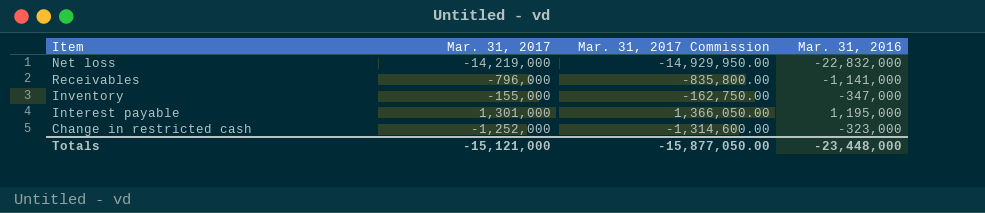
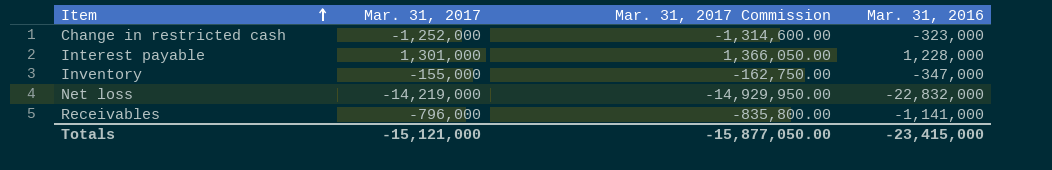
row order: none -> Item ascending
Interest payable | Mar. 31, 2016: 1,195,000 -> 1,228,000
Totals | Mar. 31, 2016: -23,448,000 -> -23,415,000

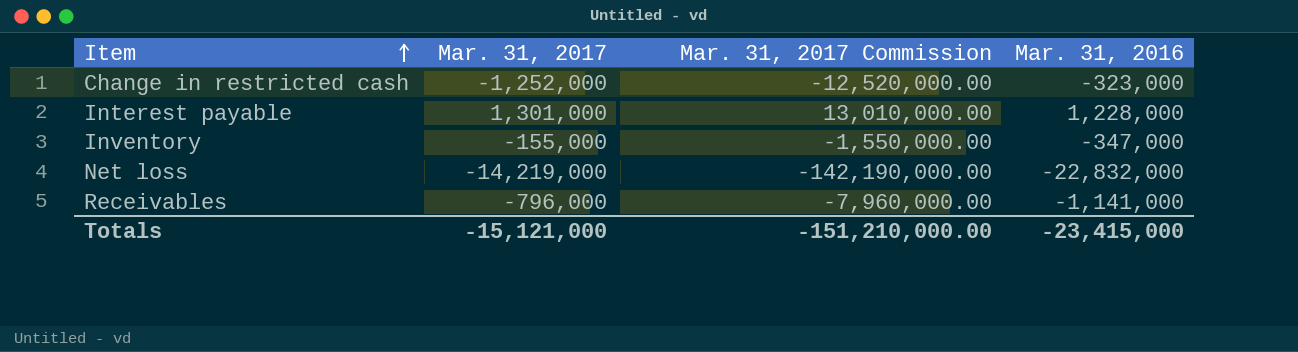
column Mar. 31, 2017 Commission | formula: [Mar. 31, 2017] * 1.05 -> [Mar. 31, 2017] * 10
Totals | Mar. 31, 2017 Commission: -15,877,050.00 -> -151,210,000.00

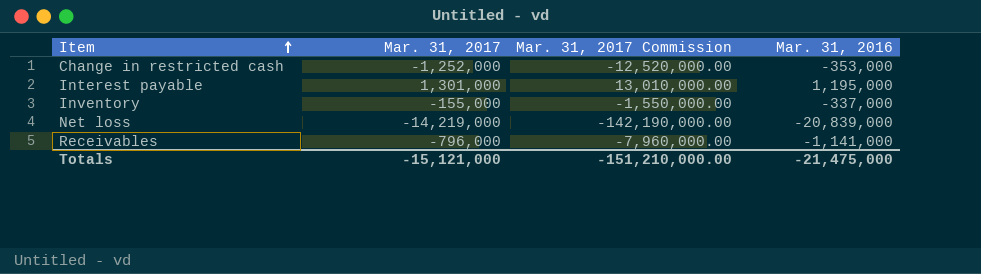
Change in restricted cash | Mar. 31, 2016: -323,000 -> -353,000
Interest payable | Mar. 31, 2016: 1,228,000 -> 1,195,000
Inventory | Mar. 31, 2016: -347,000 -> -337,000
Net loss | Mar. 31, 2016: -22,832,000 -> -20,839,000
Totals | Mar. 31, 2016: -23,415,000 -> -21,475,000

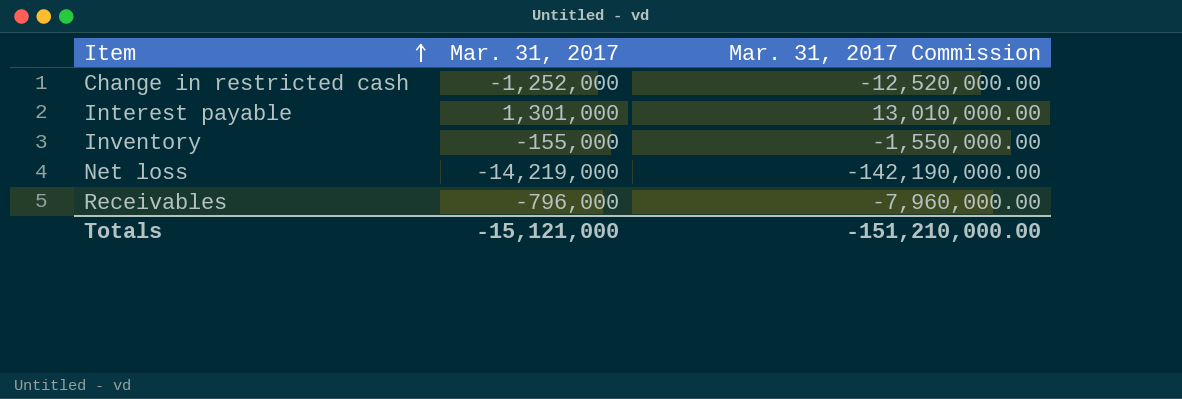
column Mar. 31, 2016 | position: 4 -> none

